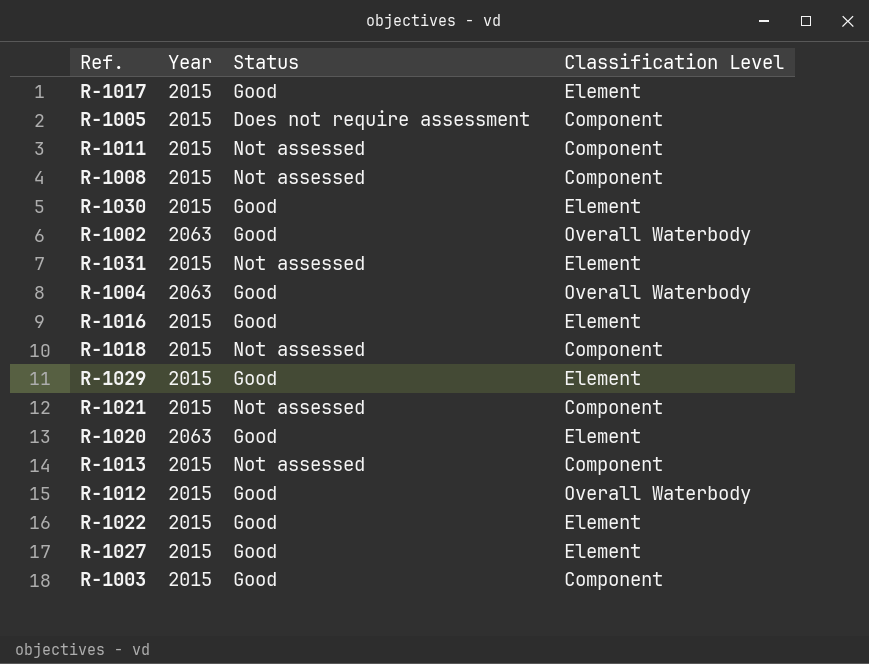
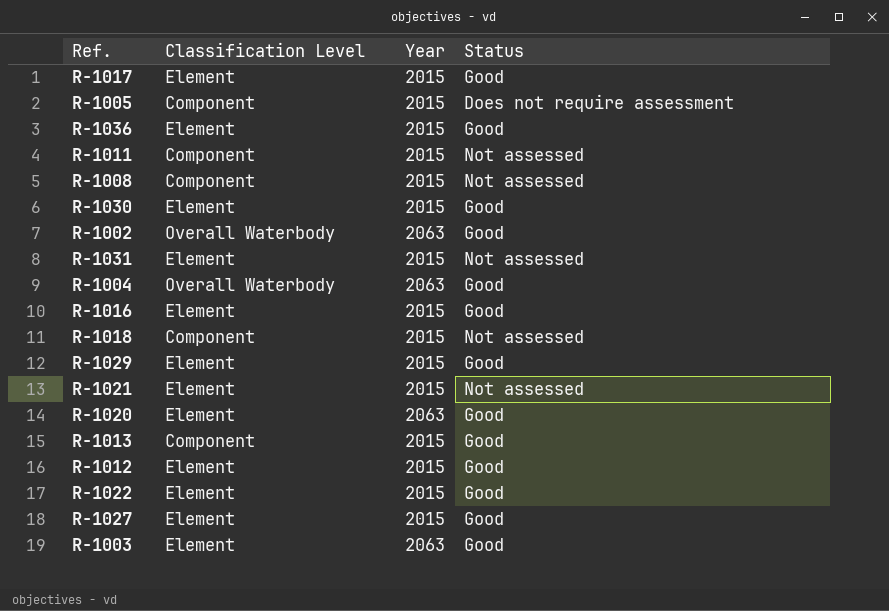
column Classification Level | position: 4 -> 2
row R-1036: none -> Element | 2015 | Good
R-1021 | Classification Level: Component -> Element
R-1013 | Status: Not assessed -> Good
R-1012 | Classification Level: Overall Waterbody -> Element
R-1003 | Classification Level: Component -> Element
R-1003 | Year: 2015 -> 2063

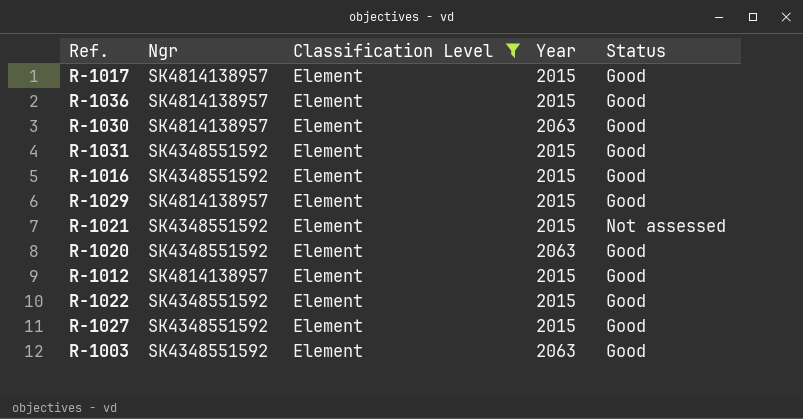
filter: none -> Classification Level = Element
column Ngr | position: none -> 2
R-1030 | Year: 2015 -> 2063
R-1031 | Status: Not assessed -> Good

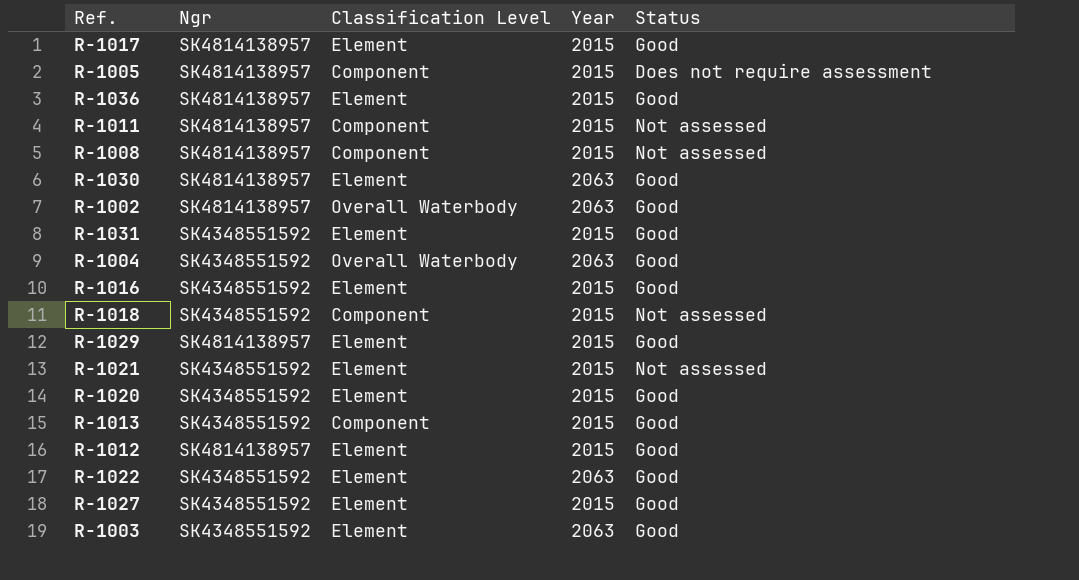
filter: Classification Level = Element -> none
R-1020 | Year: 2063 -> 2015
R-1022 | Year: 2015 -> 2063

